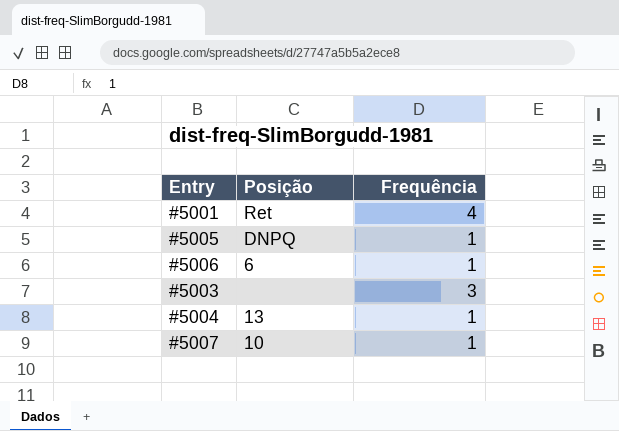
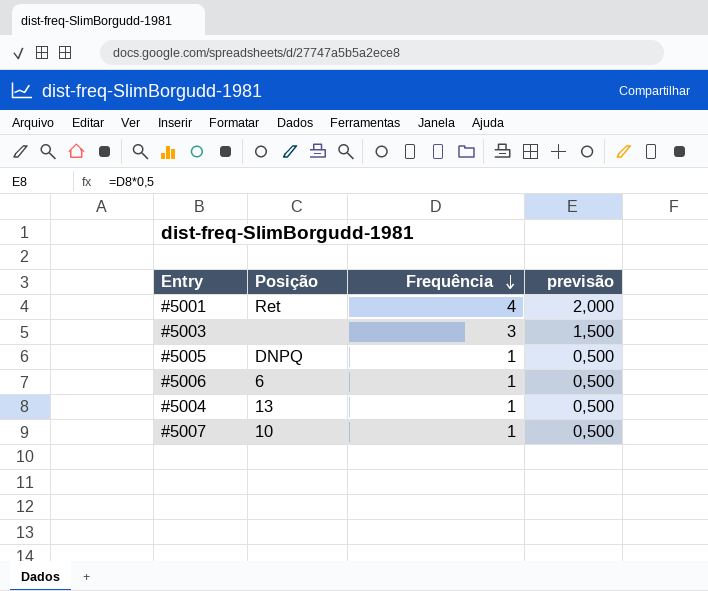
row order: none -> Frequência descending
column previsão | formula: none -> [Frequência] * 0,5

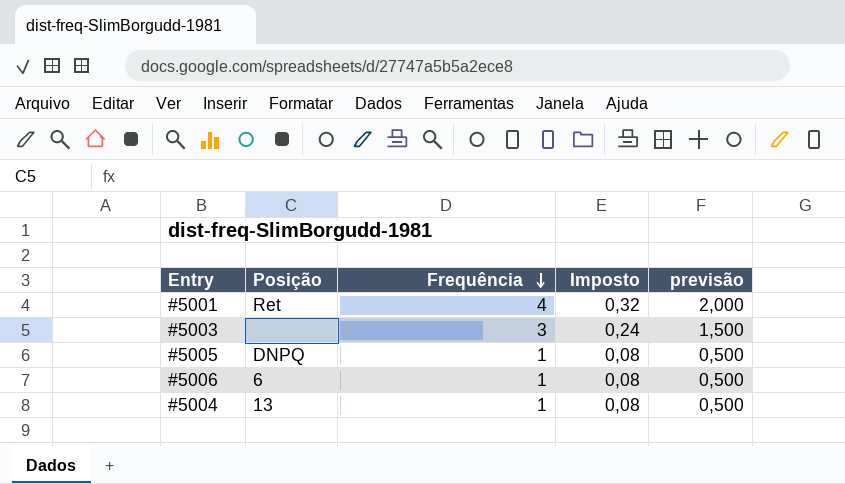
column Imposto | formula: none -> [Frequência] * 0,08
row #5007: 10 | 1 | 0,500 -> none

